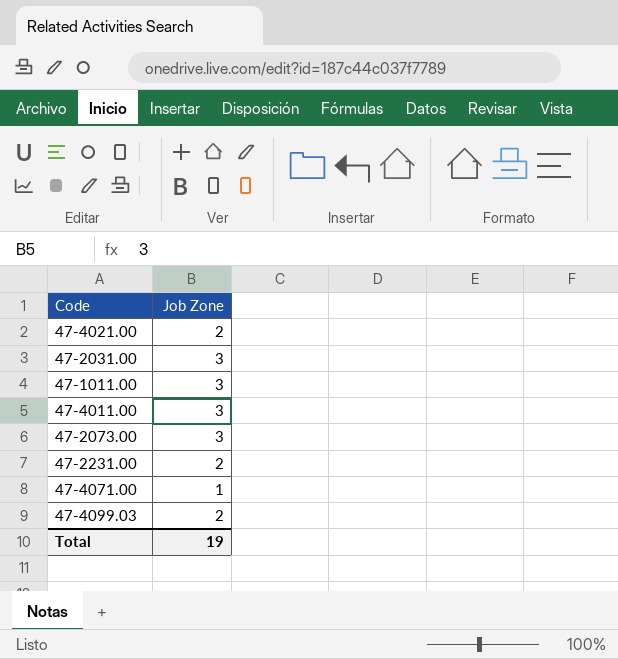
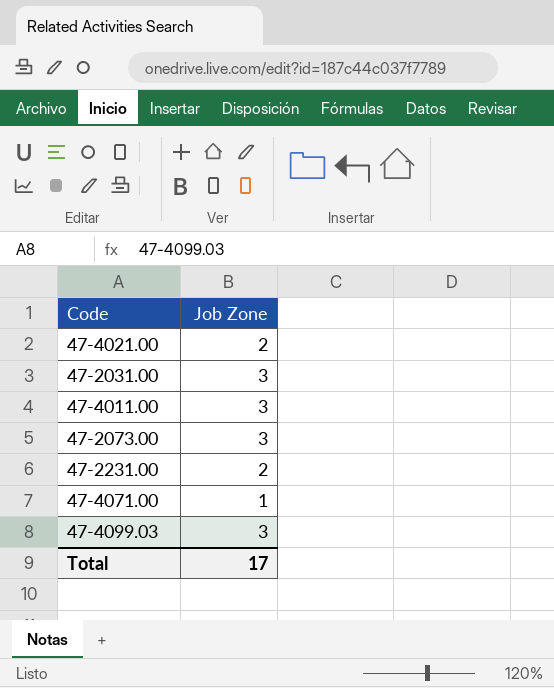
row 47-1011.00: 3 -> none
47-4099.03 | Job Zone: 2 -> 3
Total | Job Zone: 19 -> 17

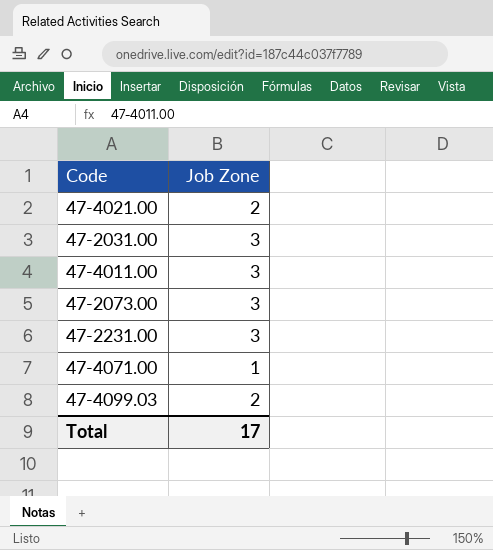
47-2231.00 | Job Zone: 2 -> 3
47-4099.03 | Job Zone: 3 -> 2

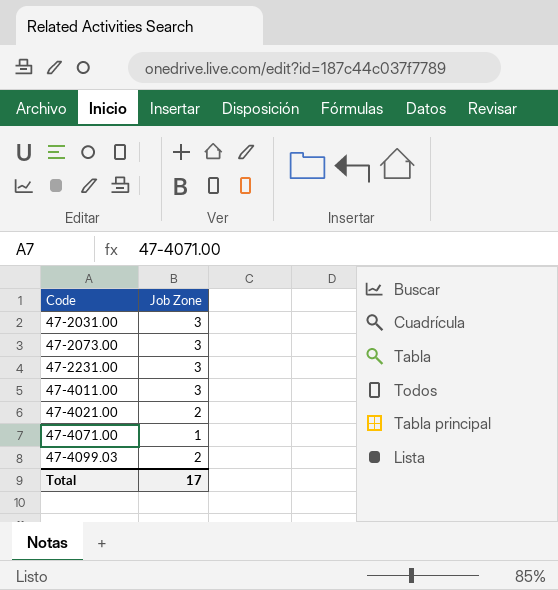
row order: none -> Code ascending

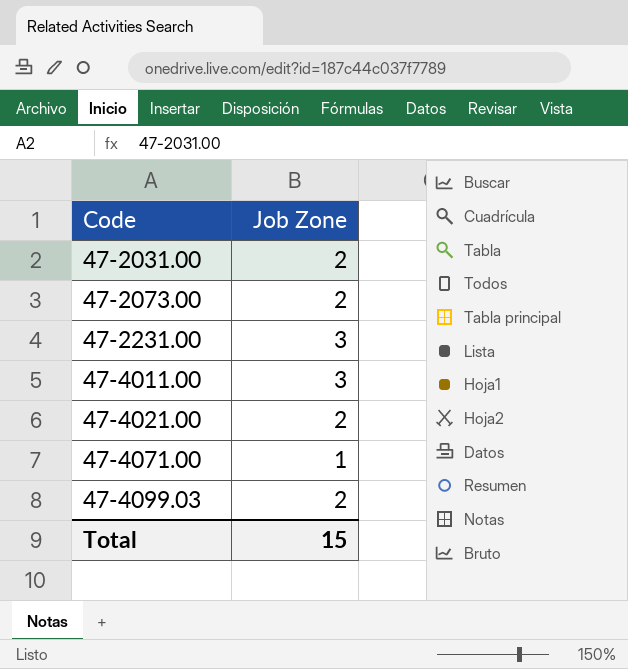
47-2031.00 | Job Zone: 3 -> 2
47-2073.00 | Job Zone: 3 -> 2
Total | Job Zone: 17 -> 15

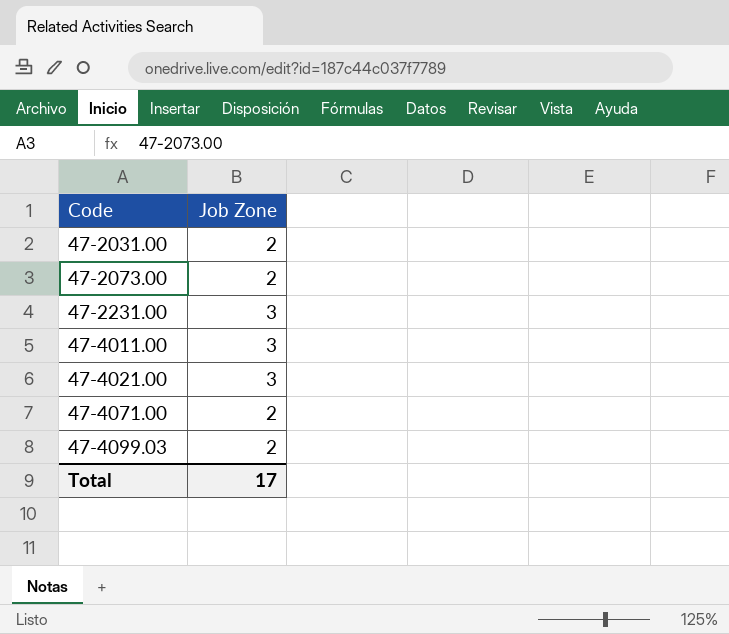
47-4021.00 | Job Zone: 2 -> 3
47-4071.00 | Job Zone: 1 -> 2
Total | Job Zone: 15 -> 17

